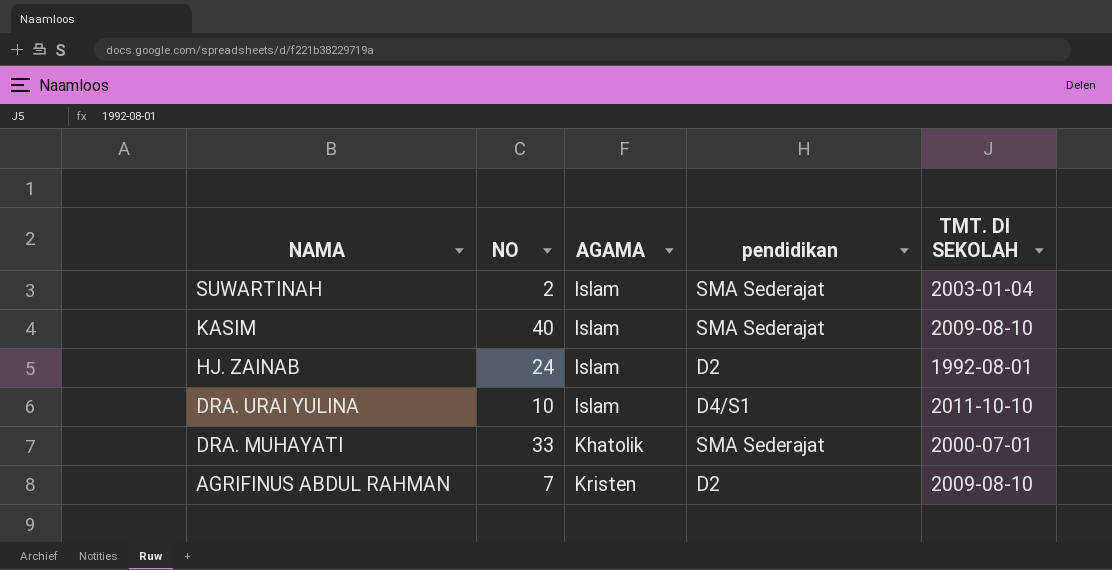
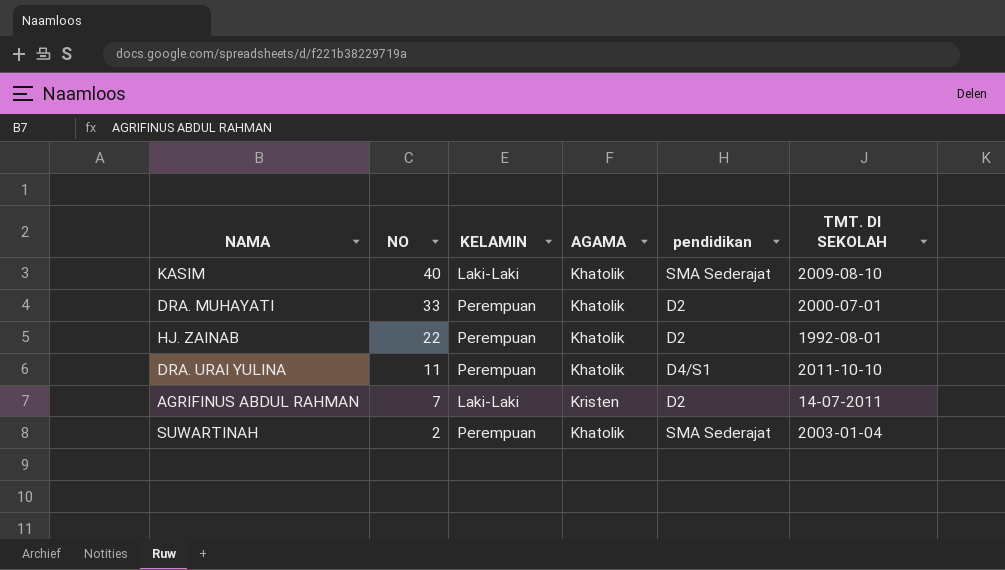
row order: NAMA descending -> NO descending
column KELAMIN | position: none -> 3
KASIM | AGAMA: Islam -> Khatolik
DRA. MUHAYATI | pendidikan: SMA Sederajat -> D2
HJ. ZAINAB | NO: 24 -> 22
HJ. ZAINAB | AGAMA: Islam -> Khatolik
DRA. URAI YULINA | NO: 10 -> 11
DRA. URAI YULINA | AGAMA: Islam -> Khatolik
AGRIFINUS ABDUL RAHMAN | TMT. DI SEKOLAH: 2009-08-10 -> 14-07-2011
SUWARTINAH | AGAMA: Islam -> Khatolik

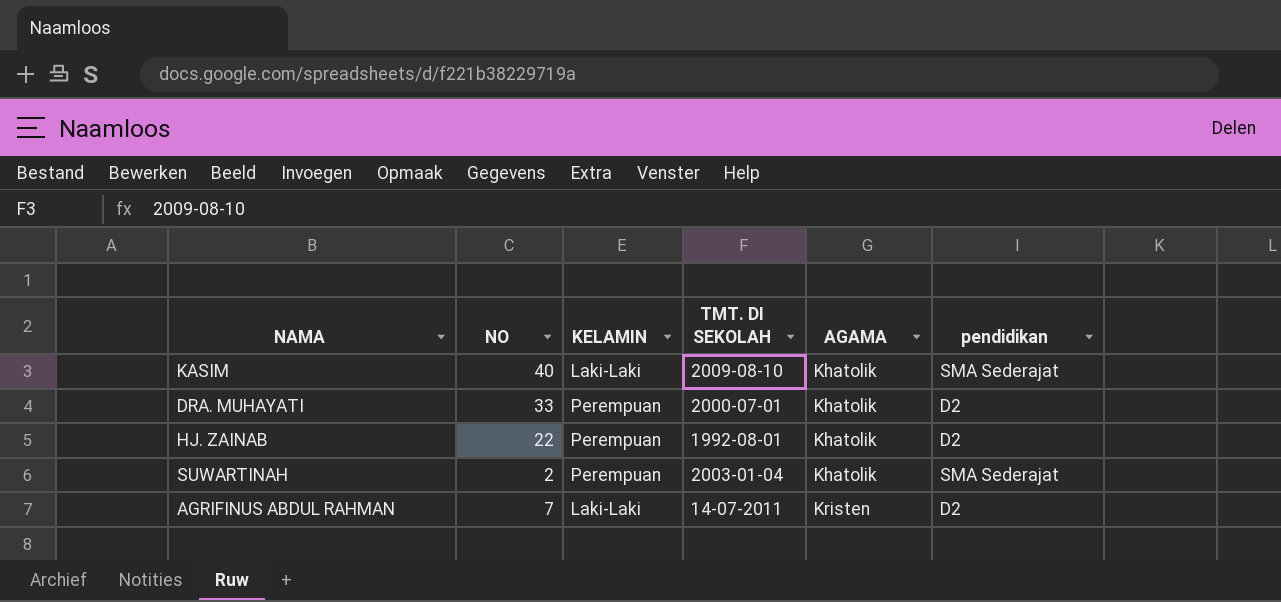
row order: NO descending -> AGAMA ascending
column TMT. DI SEKOLAH | position: 6 -> 4
row DRA. URAI YULINA: 11 | Perempuan | Khatolik | D4/S1 | 2011-10-10 -> none

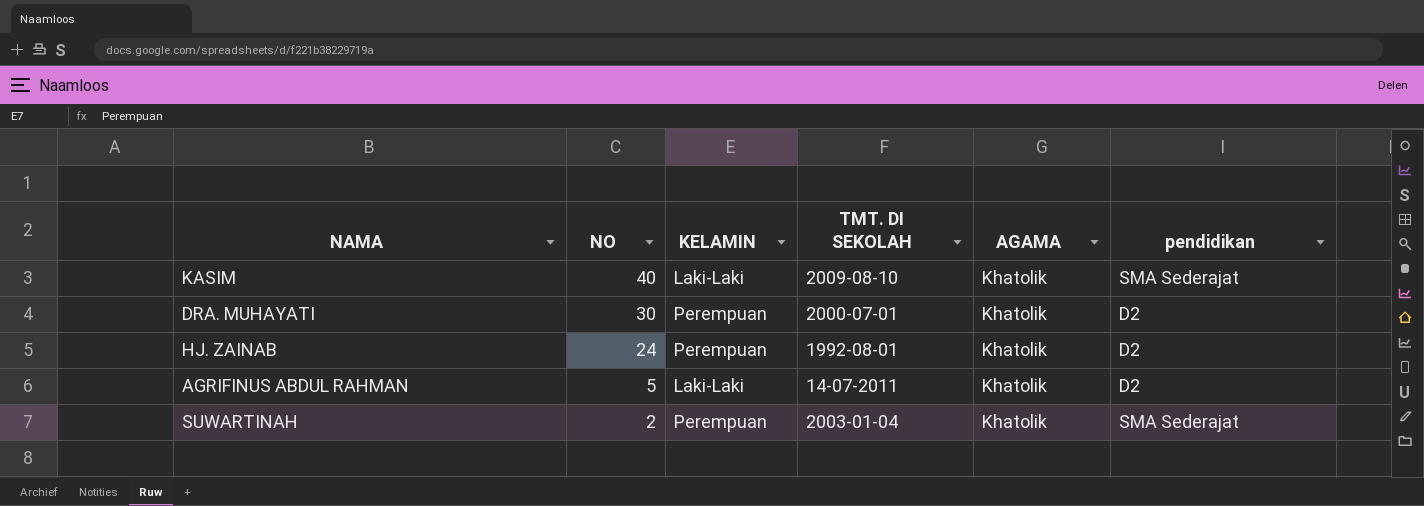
row order: AGAMA ascending -> NO descending
DRA. MUHAYATI | NO: 33 -> 30
HJ. ZAINAB | NO: 22 -> 24
AGRIFINUS ABDUL RAHMAN | NO: 7 -> 5
AGRIFINUS ABDUL RAHMAN | AGAMA: Kristen -> Khatolik

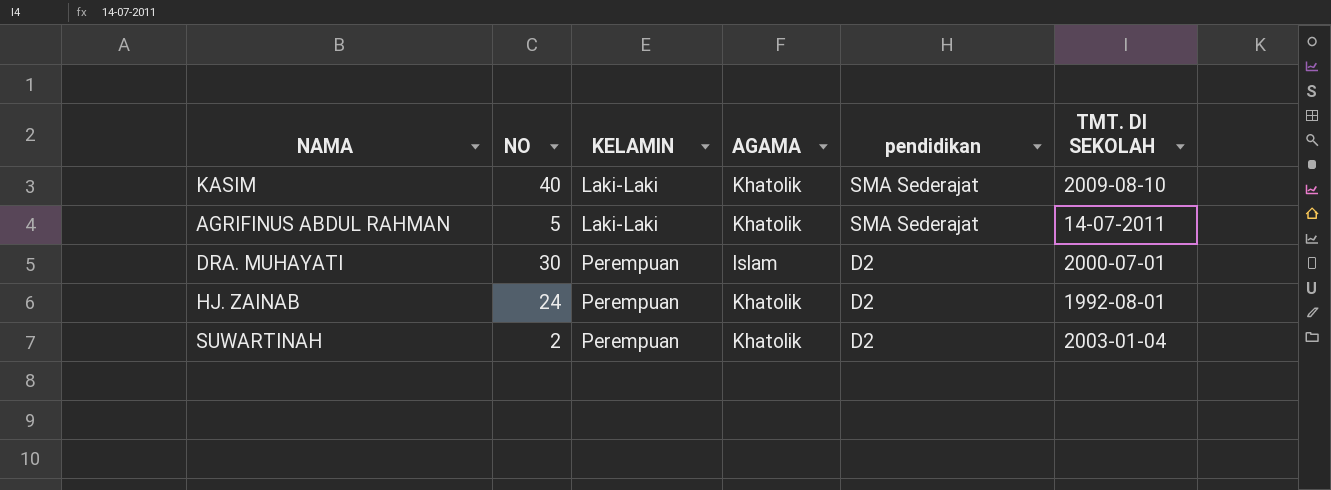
row order: NO descending -> KELAMIN ascending
column TMT. DI SEKOLAH | position: 4 -> 6
AGRIFINUS ABDUL RAHMAN | pendidikan: D2 -> SMA Sederajat
DRA. MUHAYATI | AGAMA: Khatolik -> Islam
SUWARTINAH | pendidikan: SMA Sederajat -> D2

